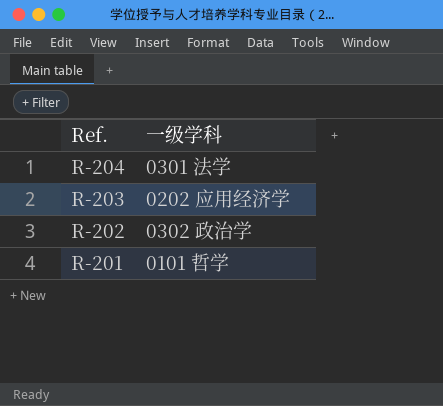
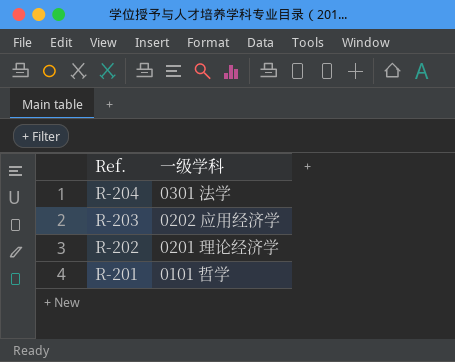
R-202 | 一级学科: 0302 政治学 -> 0201 理论经济学

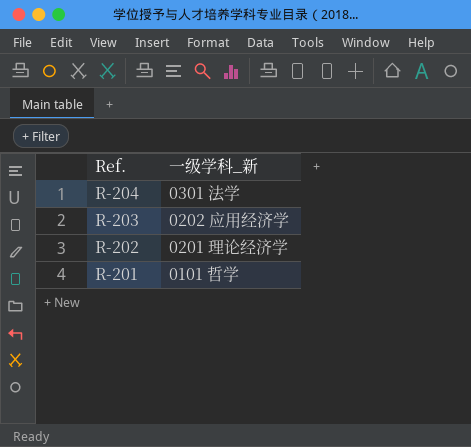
column name: 一级学科 -> 一级学科_新

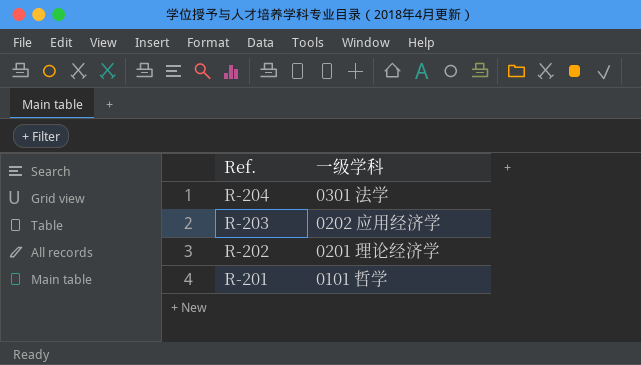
column name: 一级学科_新 -> 一级学科

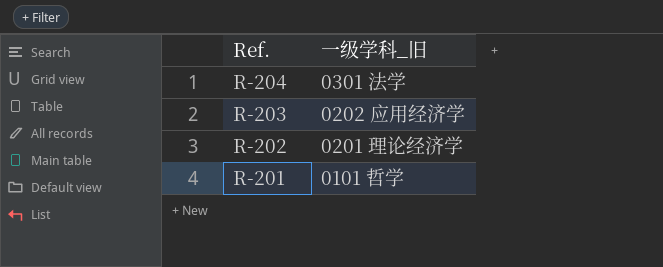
column name: 一级学科 -> 一级学科_旧

